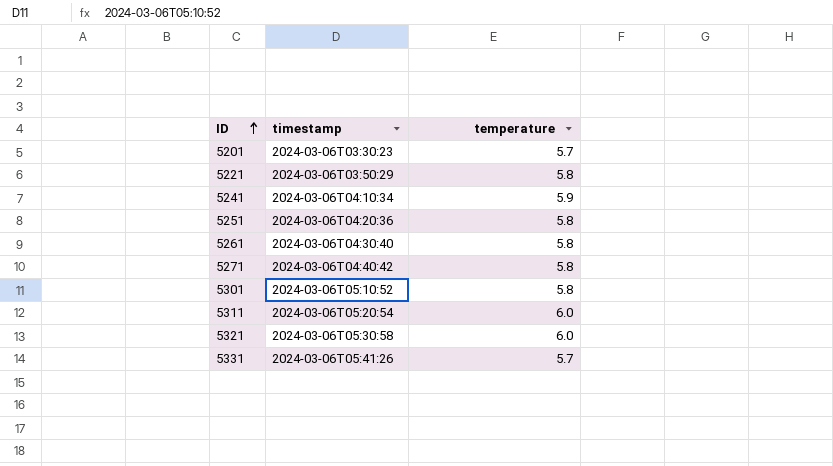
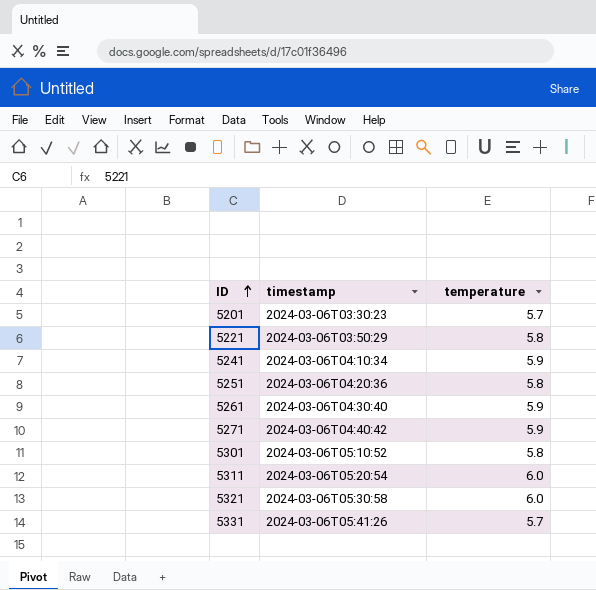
5261 | temperature: 5.8 -> 5.9
5271 | temperature: 5.8 -> 5.9

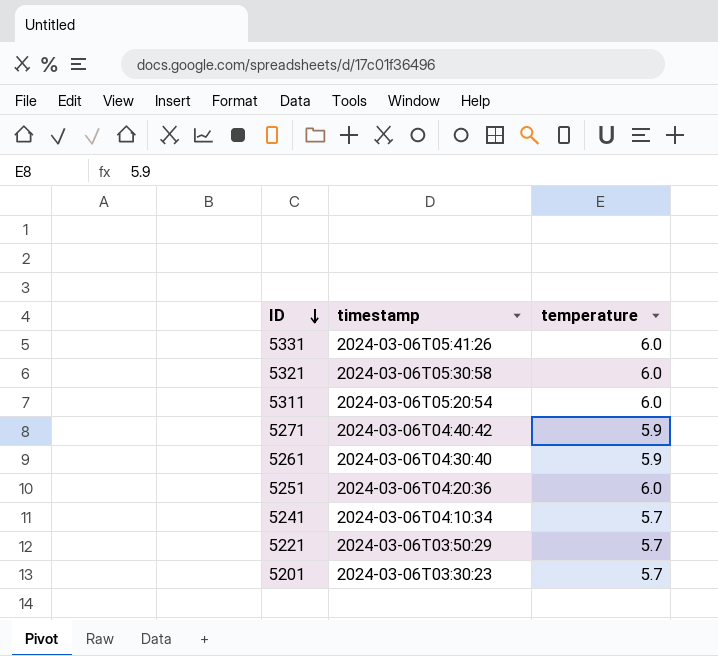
row order: ID ascending -> ID descending
row 5301: 2024-03-06T05:10:52 | 5.8 -> none
5331 | temperature: 5.7 -> 6.0
5251 | temperature: 5.8 -> 6.0
5241 | temperature: 5.9 -> 5.7
5221 | temperature: 5.8 -> 5.7

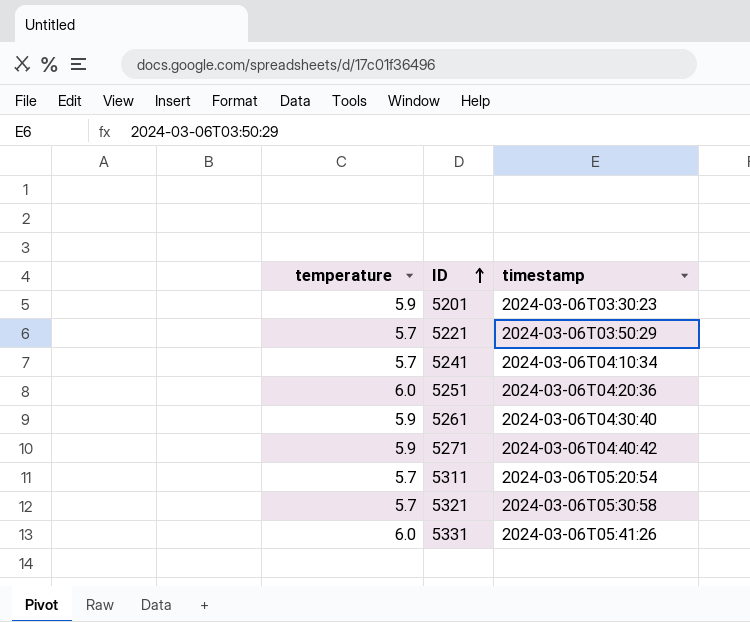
row order: ID descending -> ID ascending
column temperature | position: 3 -> 1
5201 | temperature: 5.7 -> 5.9
5311 | temperature: 6.0 -> 5.7
5321 | temperature: 6.0 -> 5.7

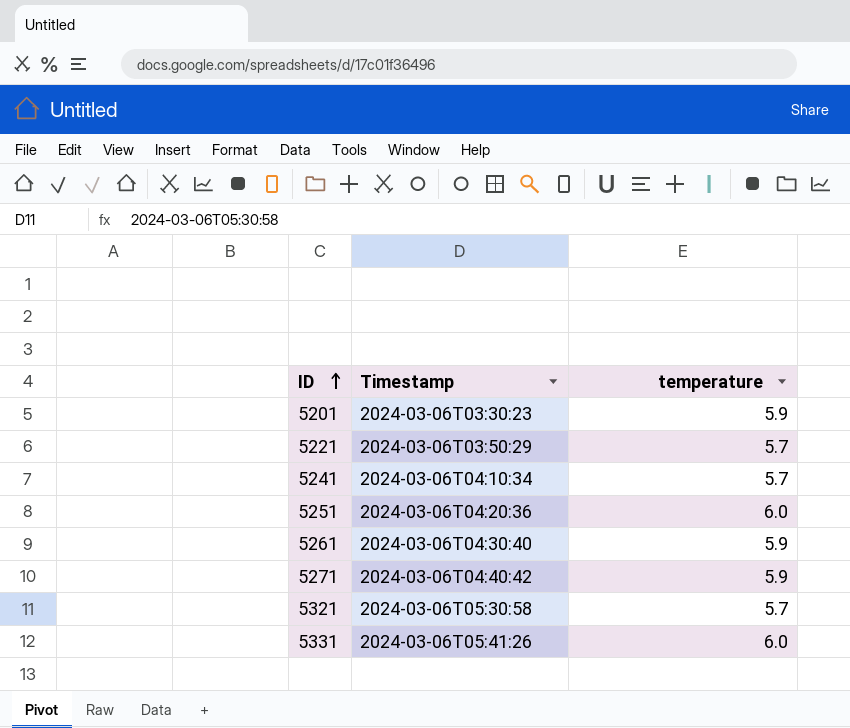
column name: timestamp -> Timestamp
column temperature | position: 1 -> 3
row 5311: 5.7 | 2024-03-06T05:20:54 -> none

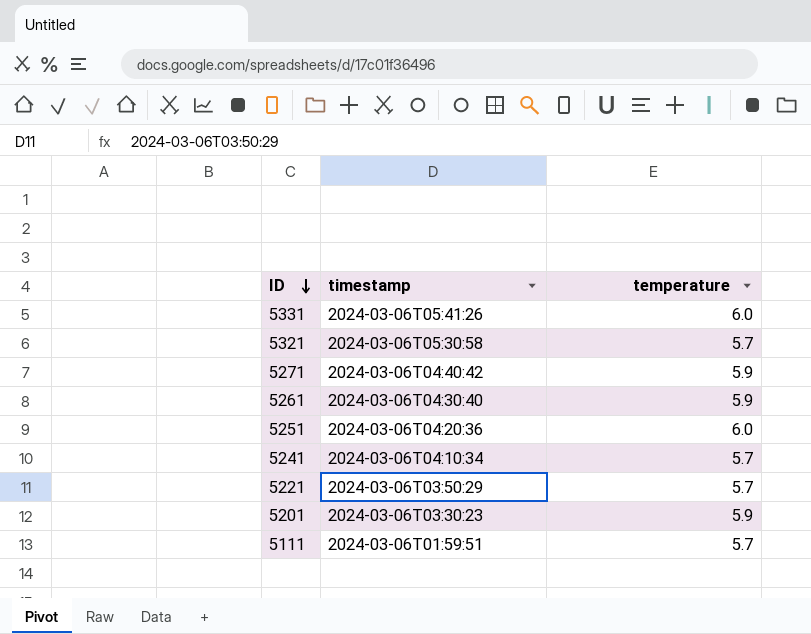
row order: ID ascending -> ID descending
column name: Timestamp -> timestamp
row 5111: none -> 2024-03-06T01:59:51 | 5.7

